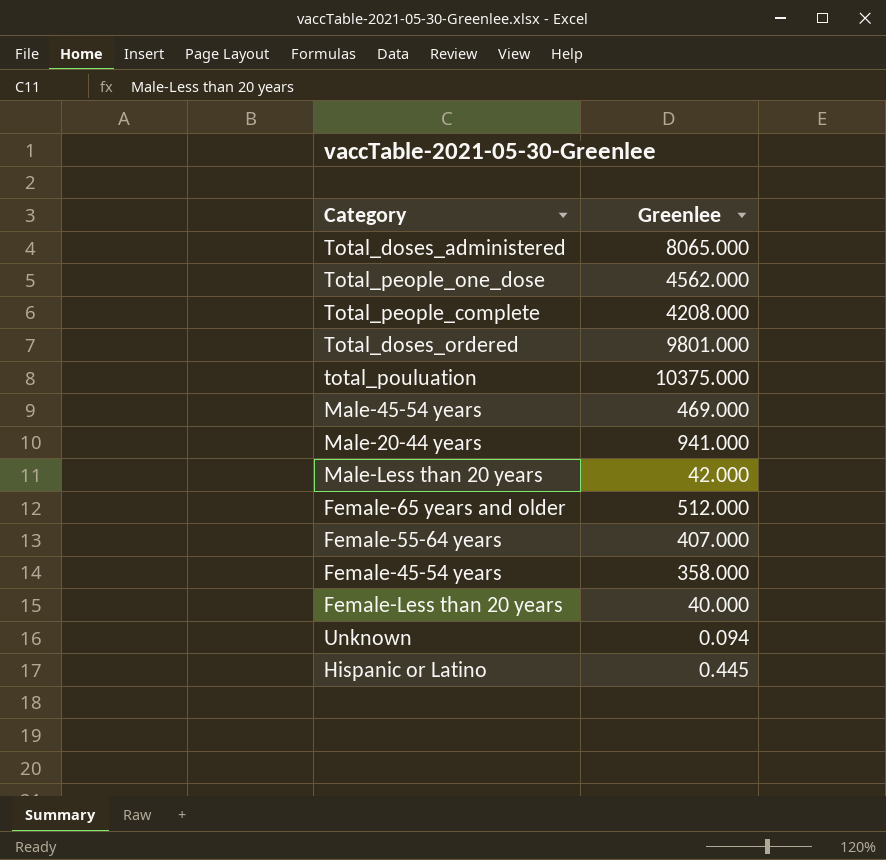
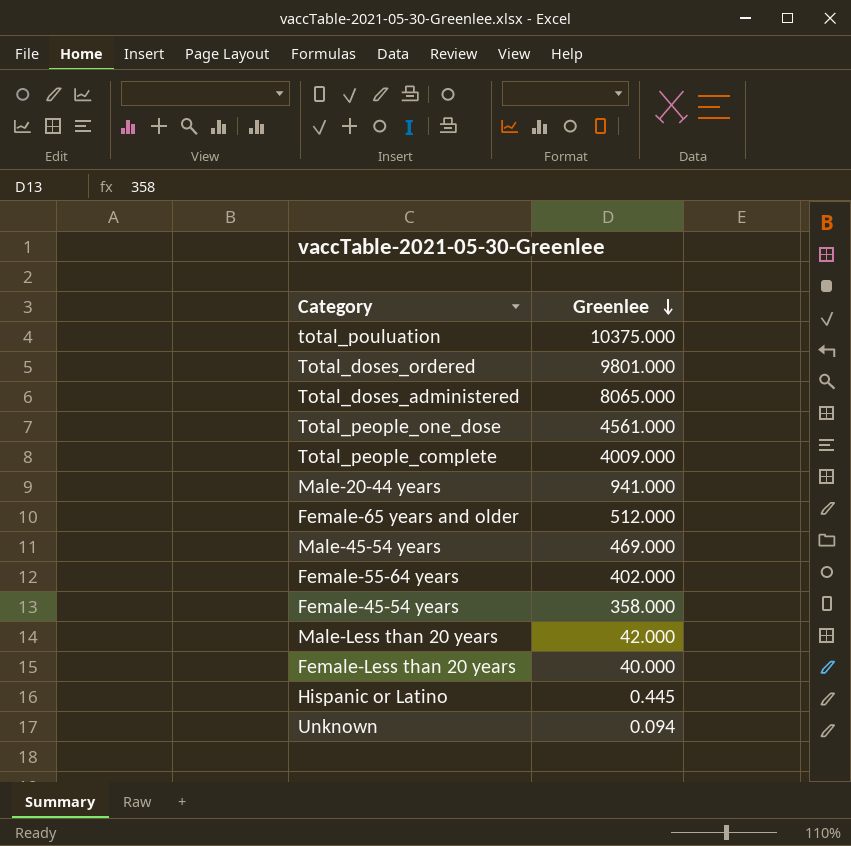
row order: none -> Greenlee descending
Total_people_one_dose | Greenlee: 4562.000 -> 4561.000
Total_people_complete | Greenlee: 4208.000 -> 4009.000
Female-55-64 years | Greenlee: 407.000 -> 402.000

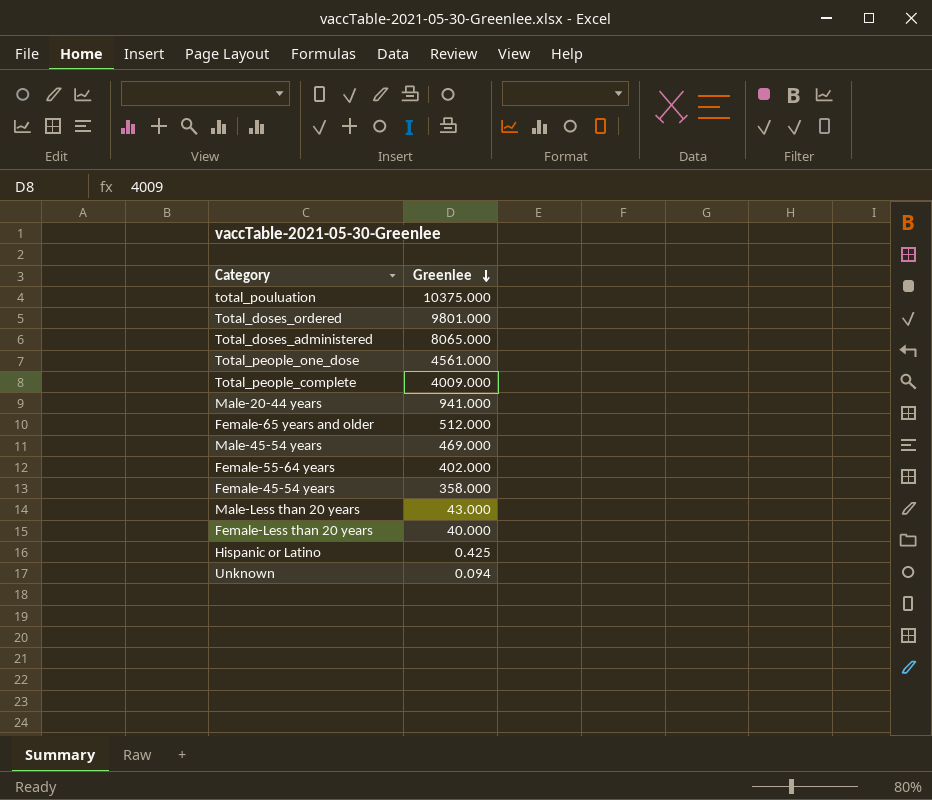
Male-Less than 20 years | Greenlee: 42.000 -> 43.000
Hispanic or Latino | Greenlee: 0.445 -> 0.425

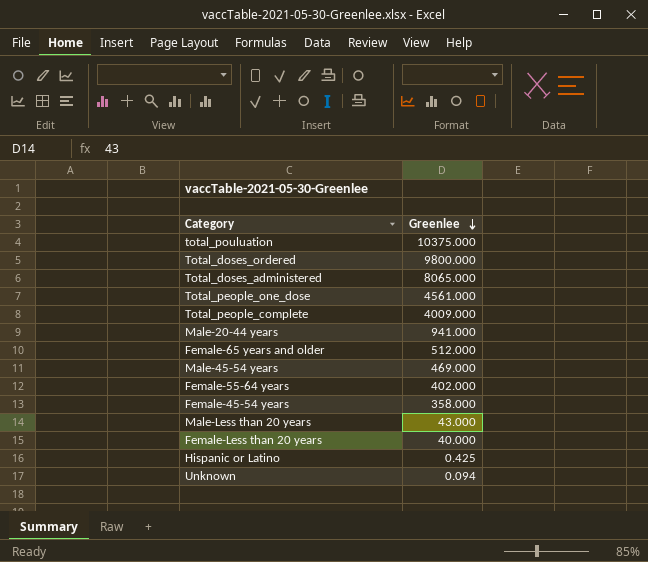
Total_doses_ordered | Greenlee: 9801.000 -> 9800.000

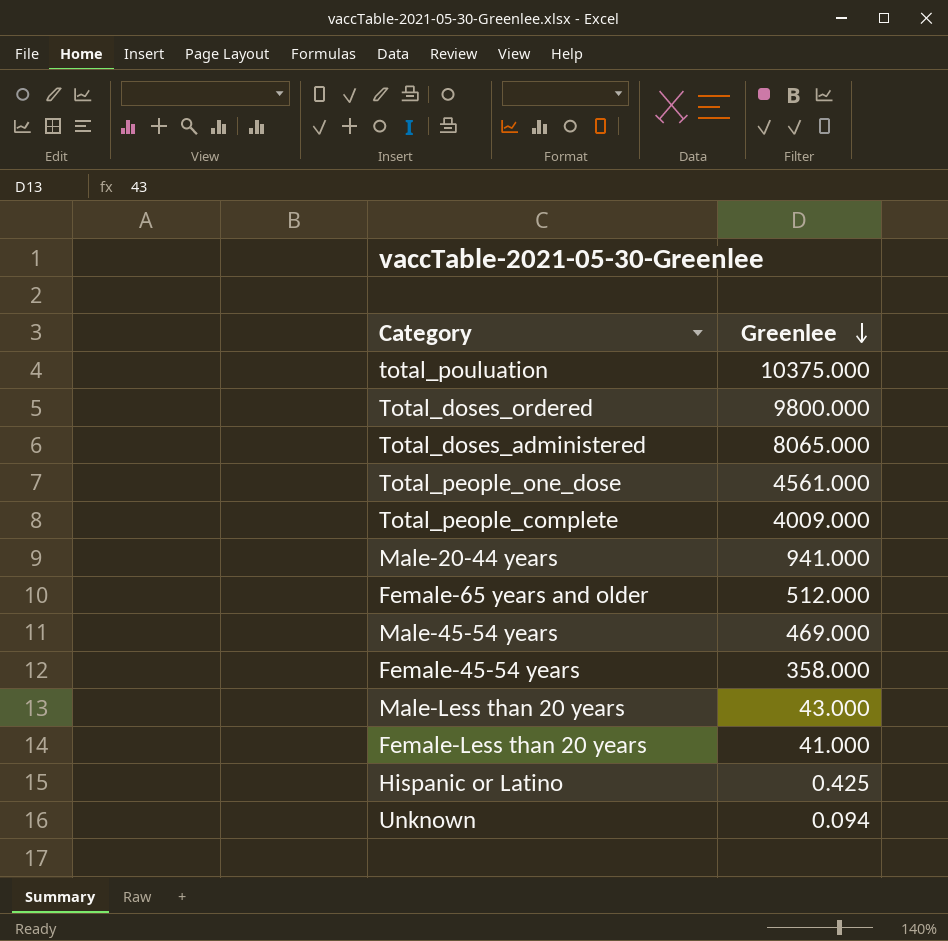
row Female-55-64 years: 402.000 -> none
Female-Less than 20 years | Greenlee: 40.000 -> 41.000

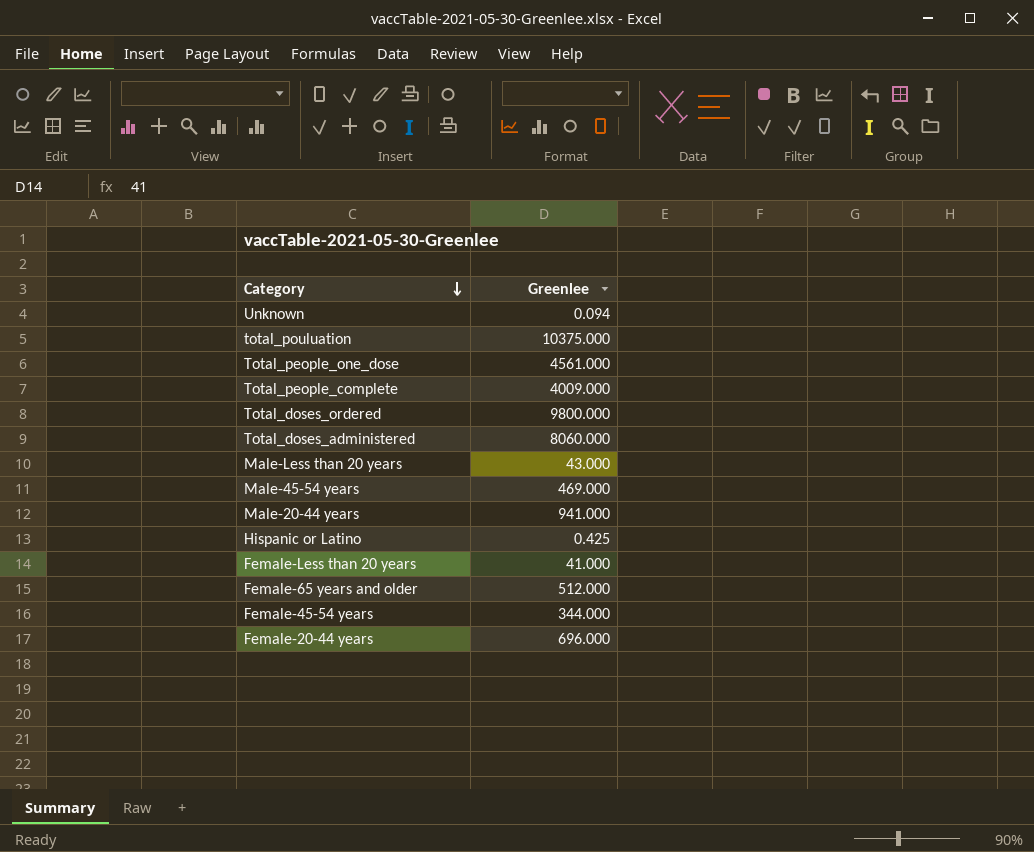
row order: Greenlee descending -> Category descending
Total_doses_administered | Greenlee: 8065.000 -> 8060.000
Female-45-54 years | Greenlee: 358.000 -> 344.000
row Female-20-44 years: none -> 696.000

